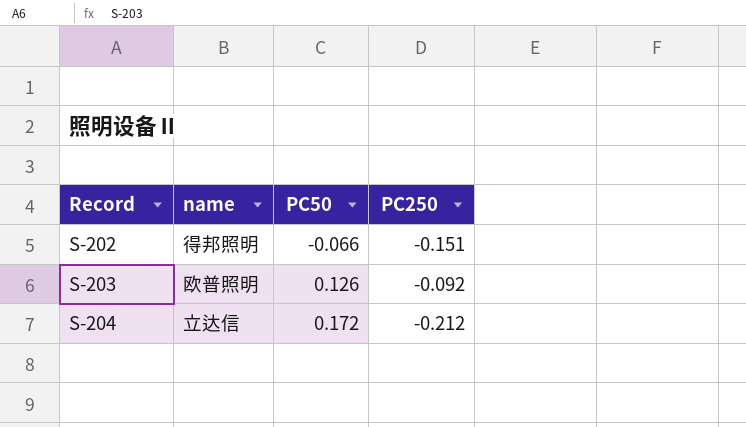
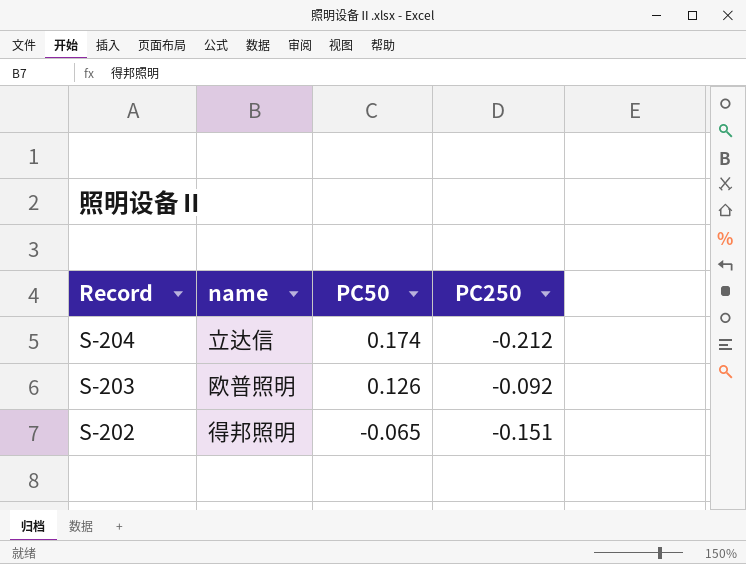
row order: Record ascending -> Record descending
S-204 | PC50: 0.172 -> 0.174
S-202 | PC50: -0.066 -> -0.065

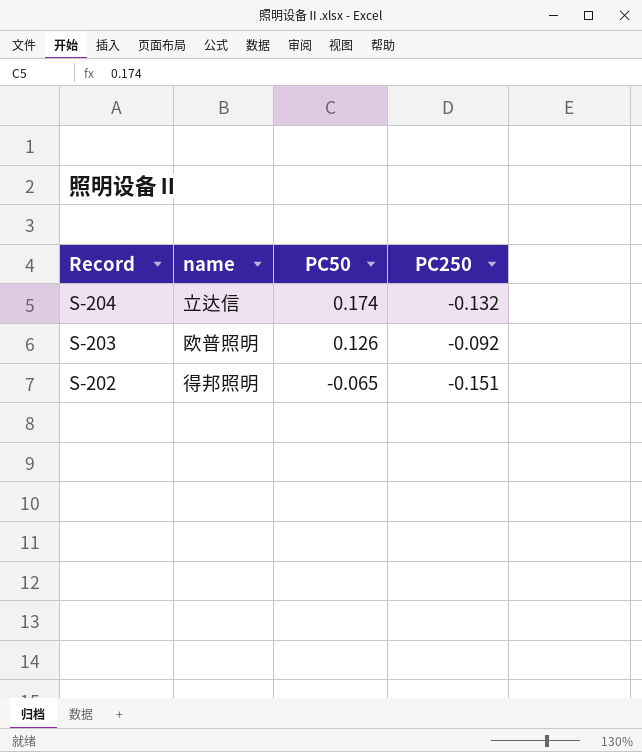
S-204 | PC250: -0.212 -> -0.132

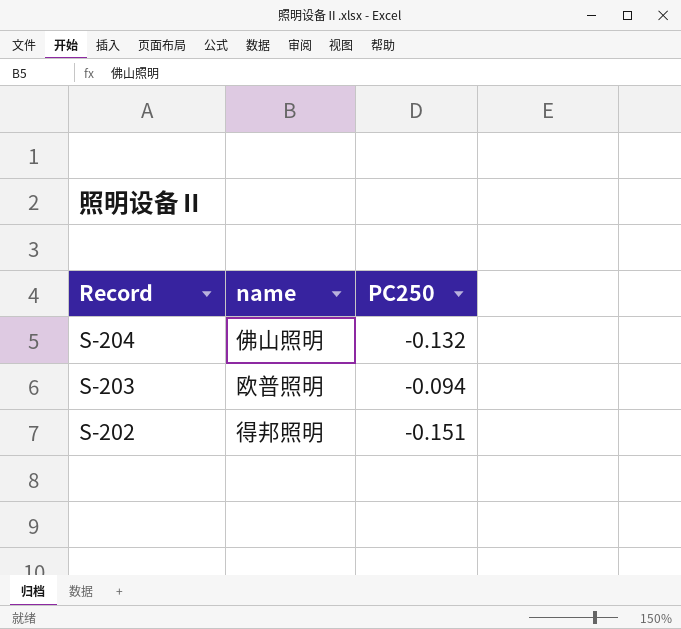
column PC50 | position: 3 -> none
S-204 | name: 立达信 -> 佛山照明
S-203 | PC250: -0.092 -> -0.094

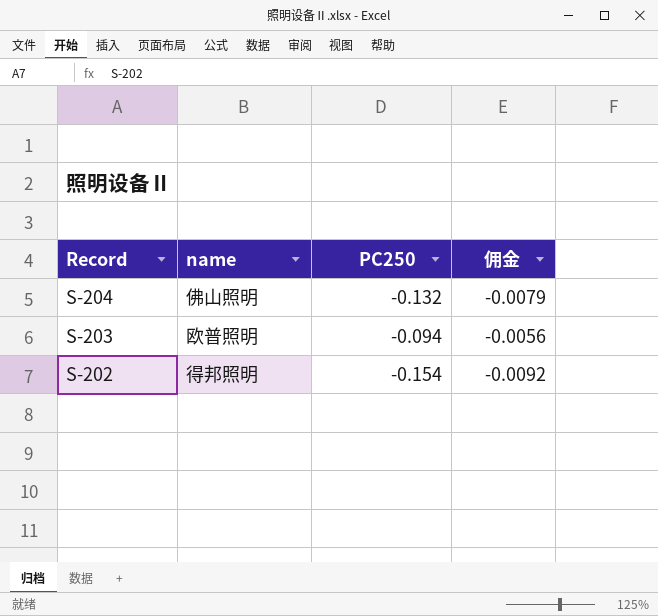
column 佣金 | formula: none -> [PC250] * 0.06
S-202 | PC250: -0.151 -> -0.154

